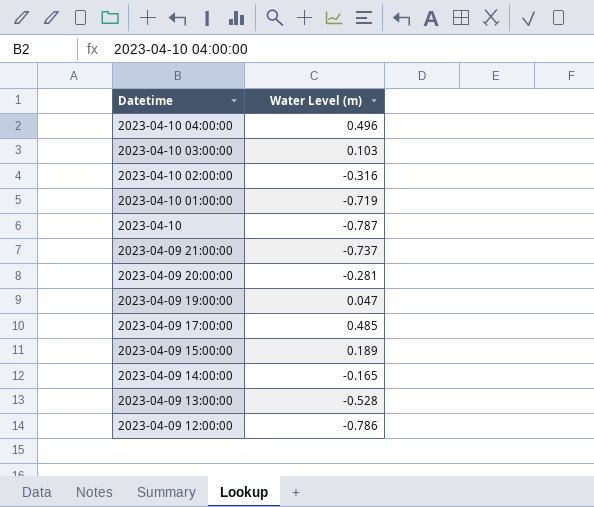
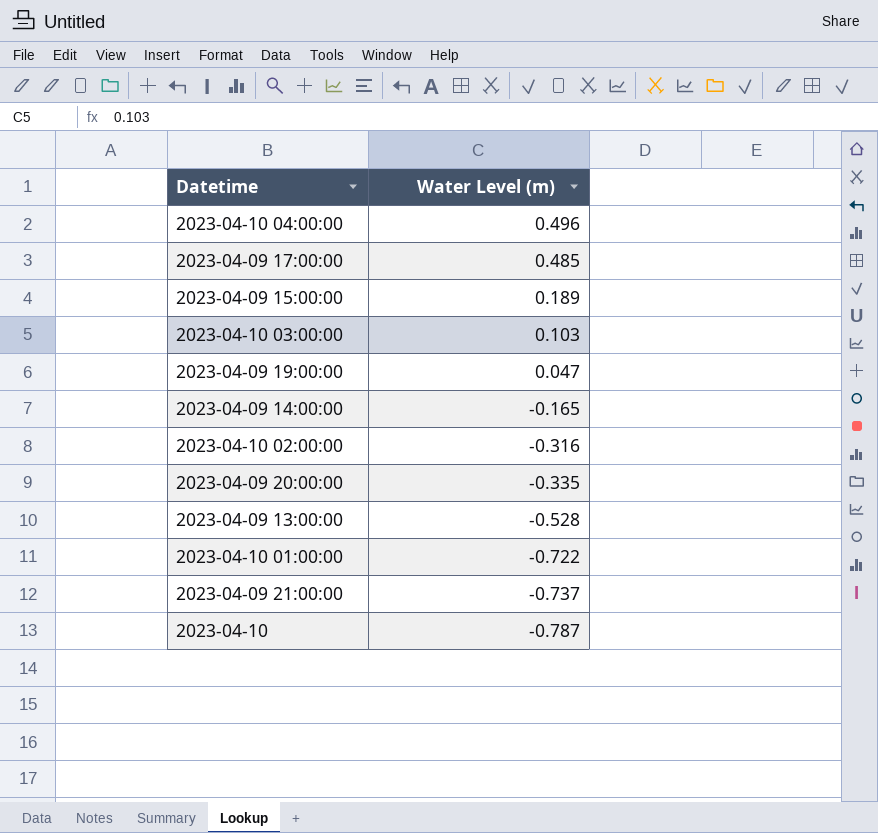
row order: Datetime descending -> Water Level (m) descending
row 2023-04-09 12:00:00: -0.786 -> none
2023-04-09 20:00:00 | Water Level (m): -0.281 -> -0.335
2023-04-10 01:00:00 | Water Level (m): -0.719 -> -0.722

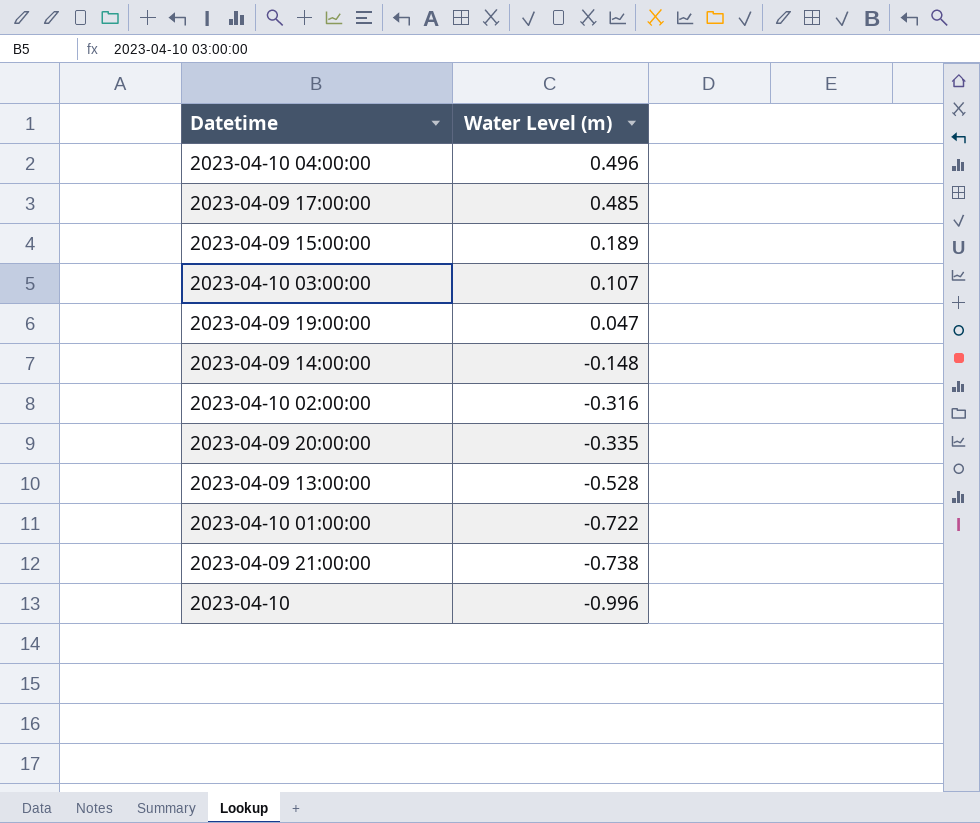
2023-04-10 03:00:00 | Water Level (m): 0.103 -> 0.107
2023-04-09 14:00:00 | Water Level (m): -0.165 -> -0.148
2023-04-09 21:00:00 | Water Level (m): -0.737 -> -0.738
2023-04-10 | Water Level (m): -0.787 -> -0.996

